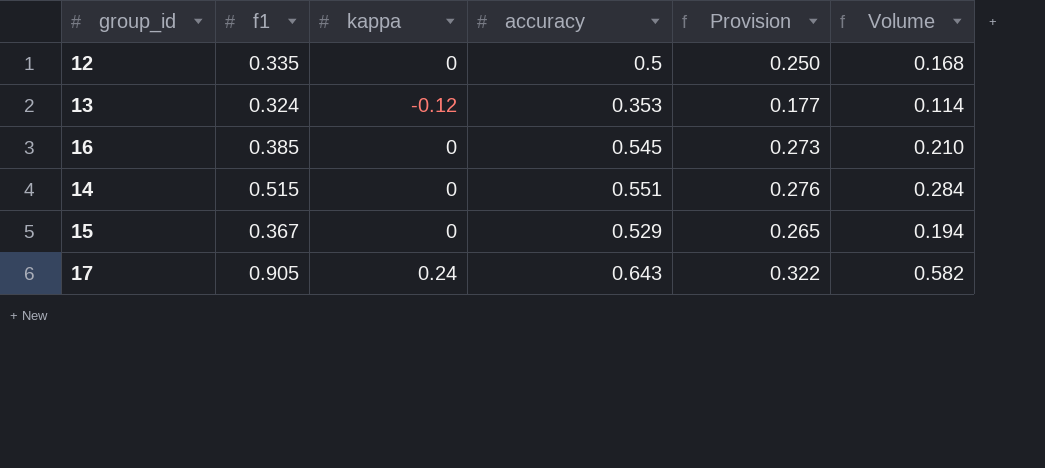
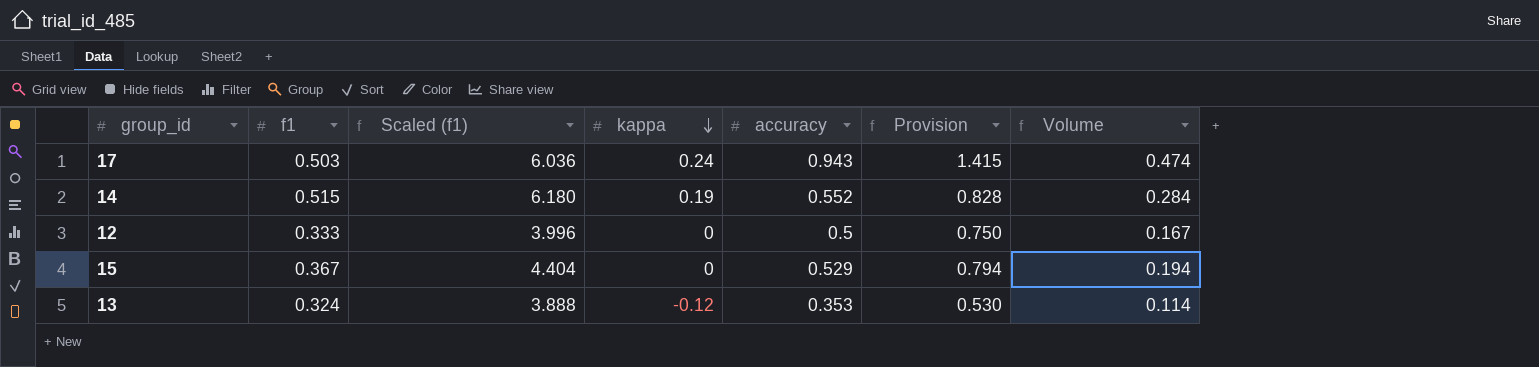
row order: none -> kappa descending
column Scaled (f1) | formula: none -> [f1] * 12
column Provision | formula: [accuracy] * 0.5 -> [accuracy] * 1.5
row 16: 0.385 | 0 | 0.545 | 0.273 | 0.210 -> none
17 | f1: 0.905 -> 0.503
17 | accuracy: 0.643 -> 0.943
17 | Volume: 0.582 -> 0.474
14 | kappa: 0 -> 0.19
14 | accuracy: 0.551 -> 0.552
12 | f1: 0.335 -> 0.333
12 | Volume: 0.168 -> 0.167

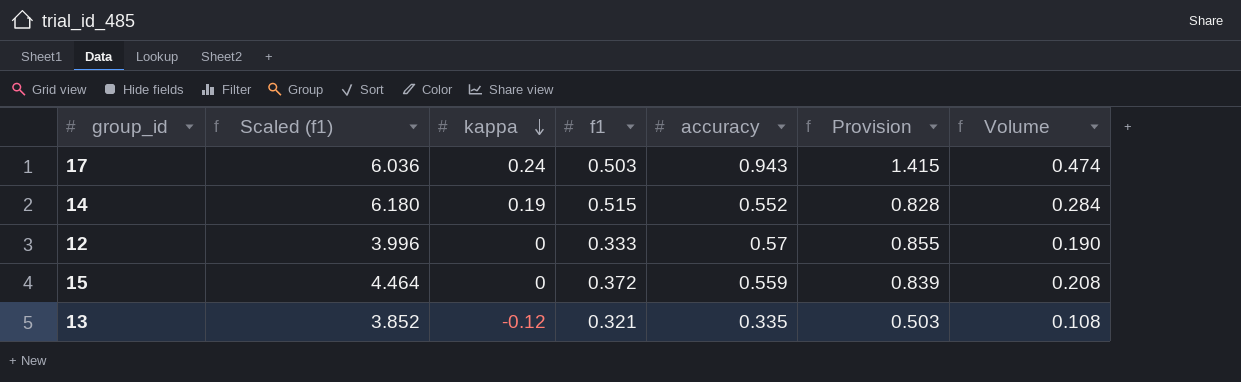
column f1 | position: 2 -> 4
12 | accuracy: 0.5 -> 0.57
12 | Provision: 0.750 -> 0.855
12 | Volume: 0.167 -> 0.190
15 | Scaled (f1): 4.404 -> 4.464
15 | f1: 0.367 -> 0.372
15 | accuracy: 0.529 -> 0.559
15 | Provision: 0.794 -> 0.839
15 | Volume: 0.194 -> 0.208
13 | Scaled (f1): 3.888 -> 3.852
13 | f1: 0.324 -> 0.321
13 | accuracy: 0.353 -> 0.335
13 | Provision: 0.530 -> 0.503
13 | Volume: 0.114 -> 0.108

